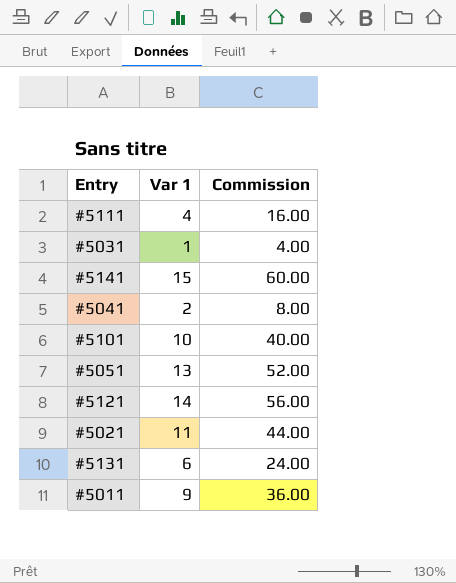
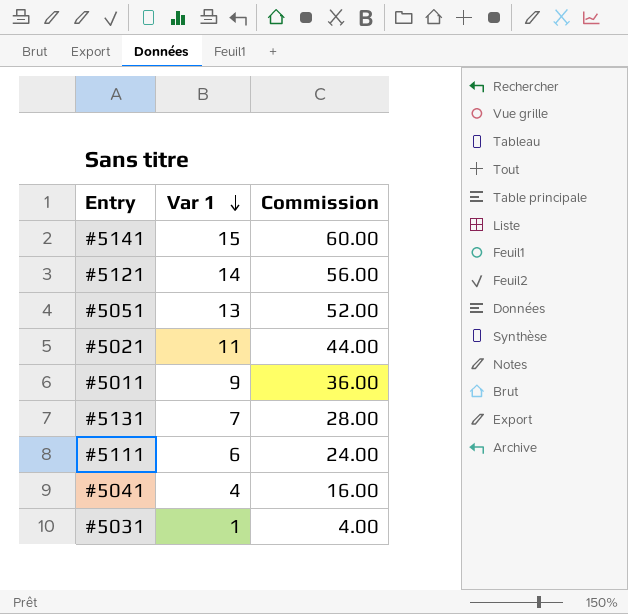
row order: none -> Var 1 descending
row #5101: 10 | 40.00 -> none
#5131 | Var 1: 6 -> 7
#5131 | Commission: 24.00 -> 28.00
#5111 | Var 1: 4 -> 6
#5111 | Commission: 16.00 -> 24.00
#5041 | Var 1: 2 -> 4
#5041 | Commission: 8.00 -> 16.00

